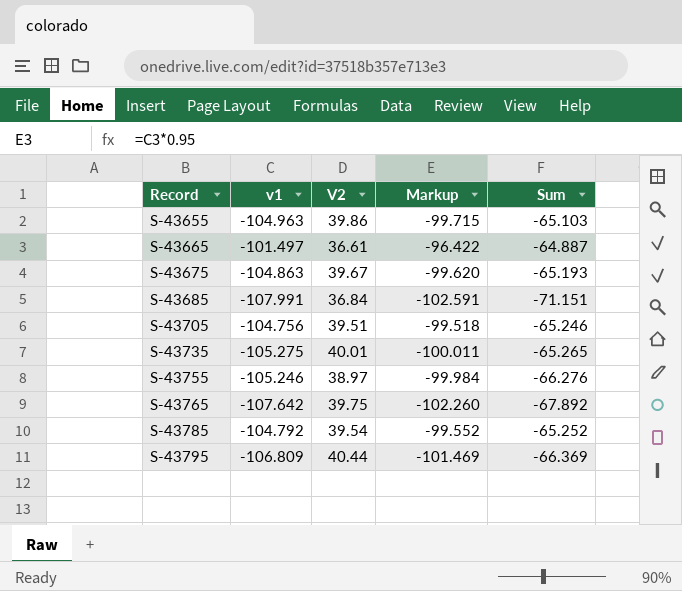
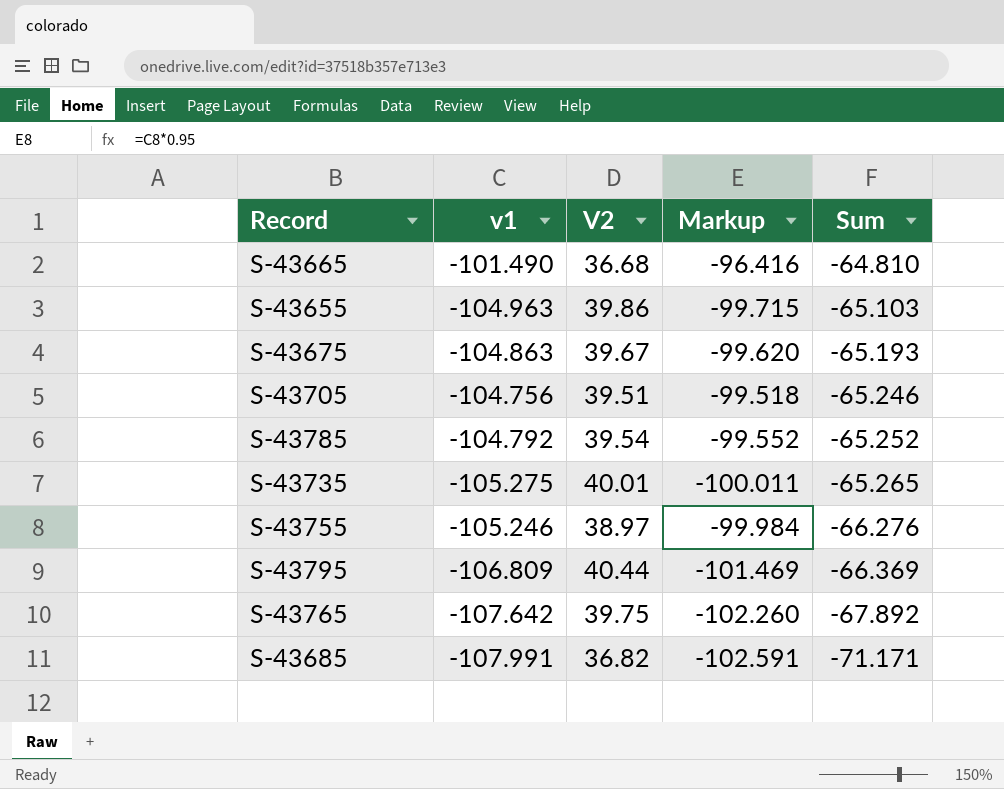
row order: Record ascending -> Sum descending
S-43665 | v1: -101.497 -> -101.490
S-43665 | V2: 36.61 -> 36.68
S-43665 | Markup: -96.422 -> -96.416
S-43665 | Sum: -64.887 -> -64.810
S-43685 | V2: 36.84 -> 36.82
S-43685 | Sum: -71.151 -> -71.171

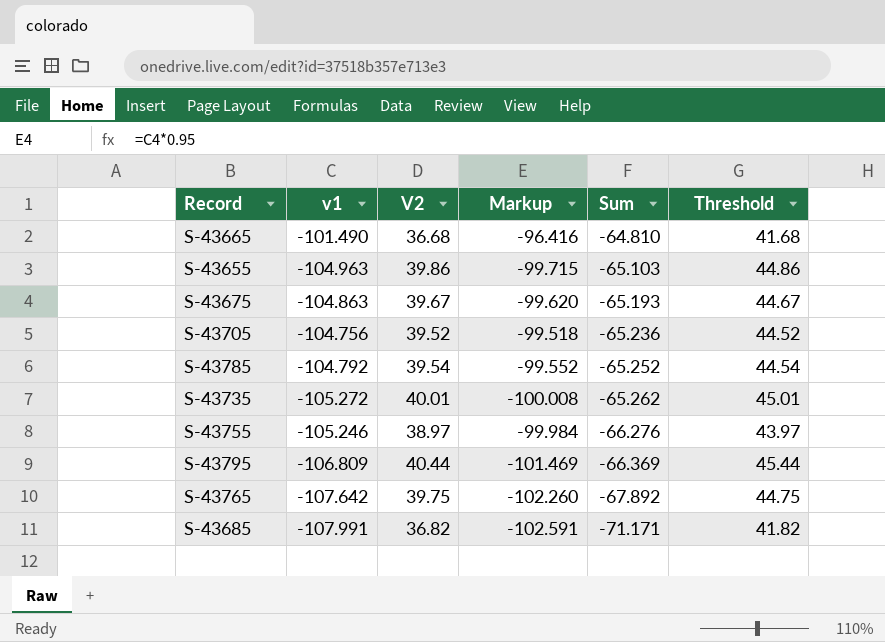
column Threshold | formula: none -> [V2] + 5
S-43705 | V2: 39.51 -> 39.52
S-43705 | Sum: -65.246 -> -65.236
S-43735 | v1: -105.275 -> -105.272
S-43735 | Markup: -100.011 -> -100.008
S-43735 | Sum: -65.265 -> -65.262

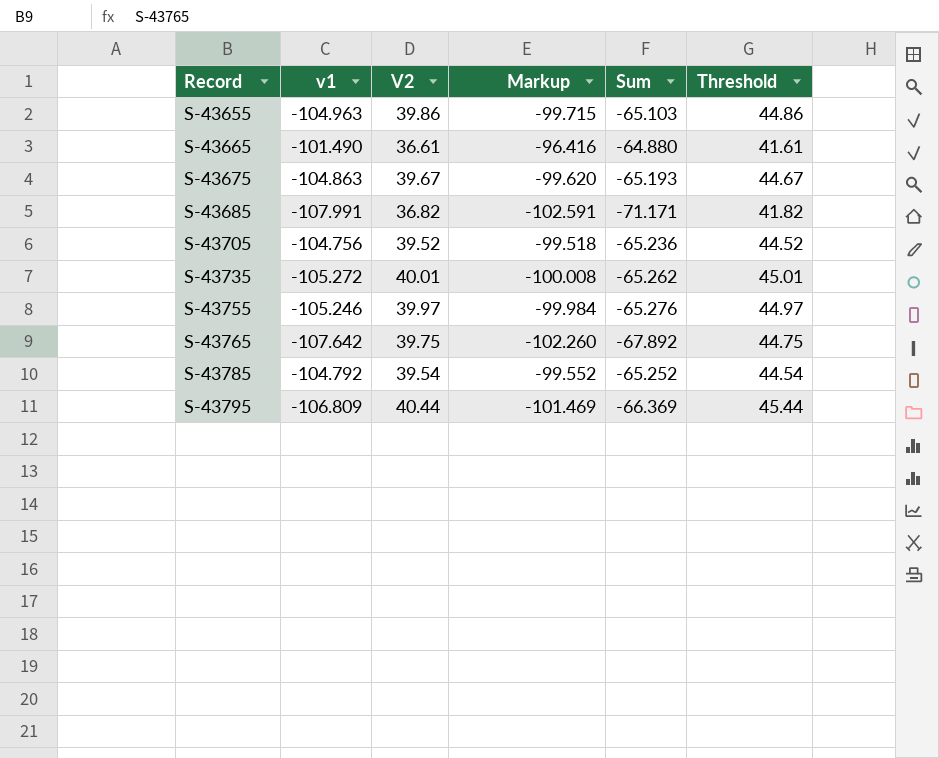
row order: Sum descending -> Record ascending
S-43665 | V2: 36.68 -> 36.61
S-43665 | Sum: -64.810 -> -64.880
S-43665 | Threshold: 41.68 -> 41.61
S-43755 | V2: 38.97 -> 39.97
S-43755 | Sum: -66.276 -> -65.276
S-43755 | Threshold: 43.97 -> 44.97

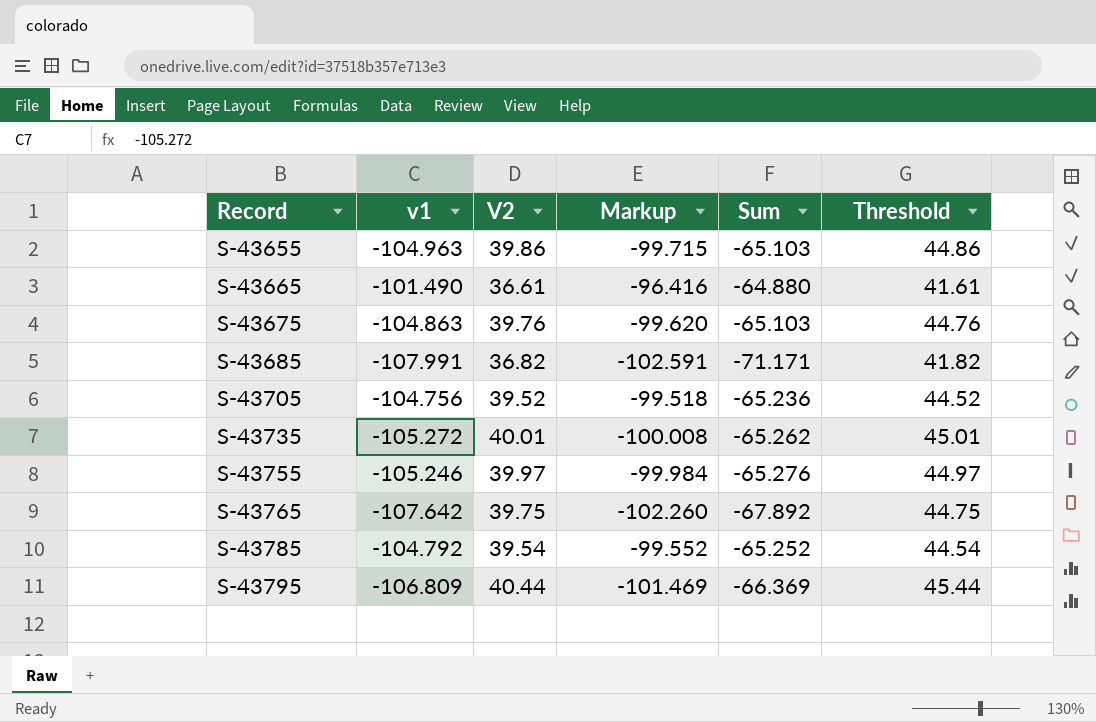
S-43675 | V2: 39.67 -> 39.76
S-43675 | Sum: -65.193 -> -65.103
S-43675 | Threshold: 44.67 -> 44.76

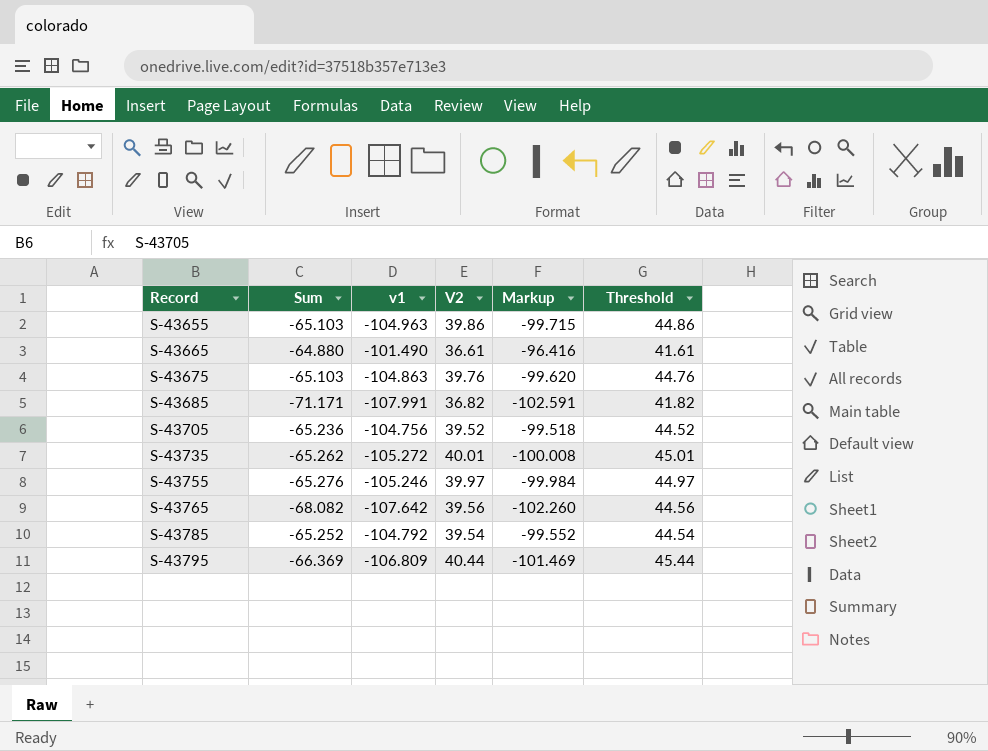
column Sum | position: 5 -> 2
S-43765 | Sum: -67.892 -> -68.082
S-43765 | V2: 39.75 -> 39.56
S-43765 | Threshold: 44.75 -> 44.56

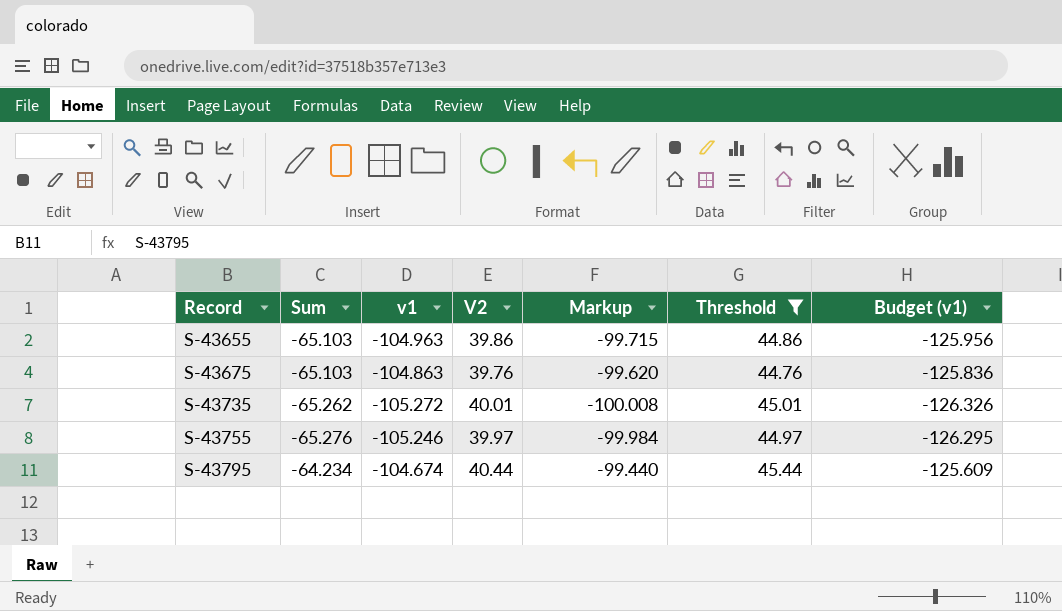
filter: none -> Threshold >= 44.76
column Budget (v1) | formula: none -> [v1] * 1.2
S-43795 | Sum: -66.369 -> -64.234
S-43795 | v1: -106.809 -> -104.674
S-43795 | Markup: -101.469 -> -99.440

